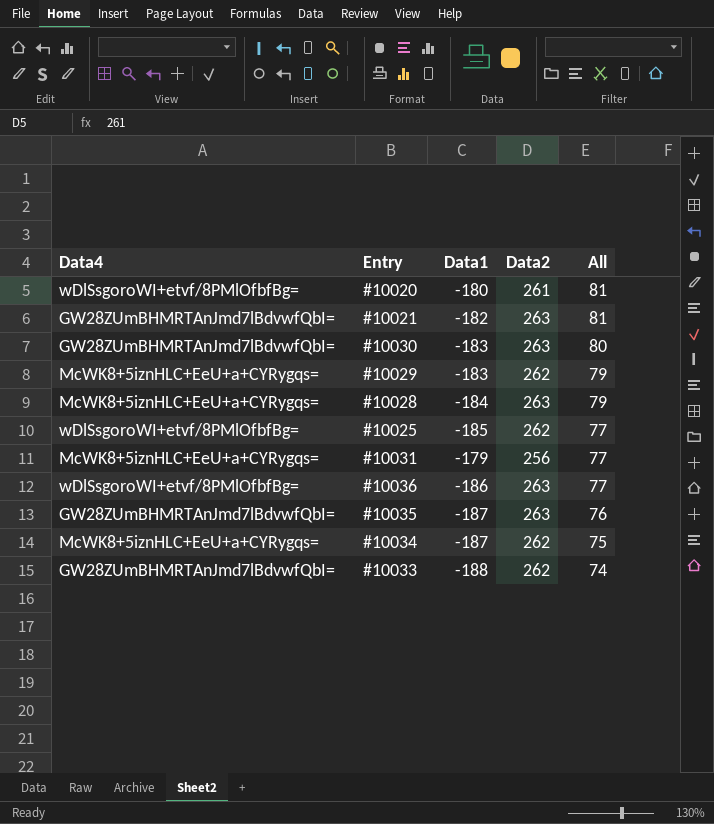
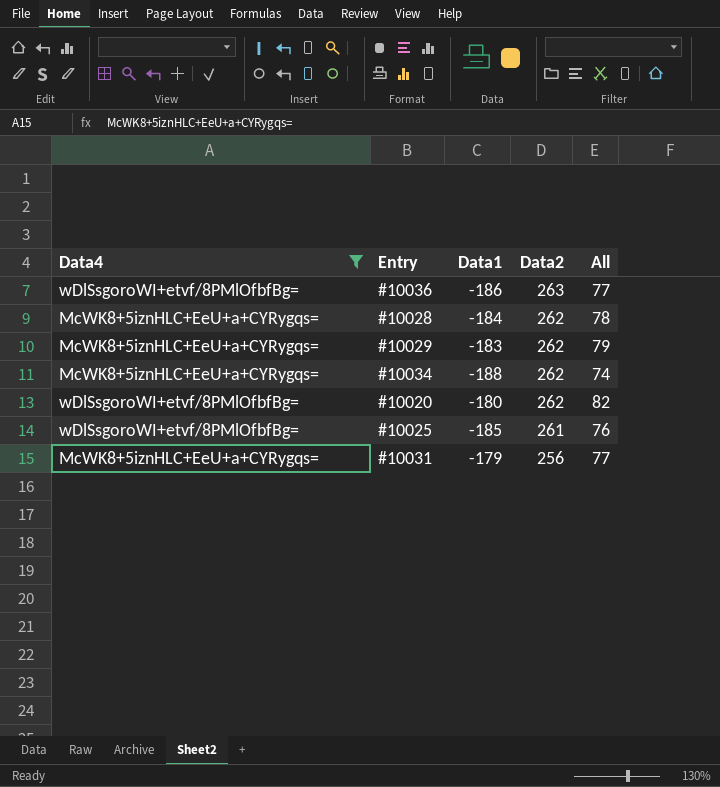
filter: none -> Data4 != GW28ZUmBHMRTAnJmd7lBdvwfQbI=
row order: All descending -> Data2 descending
#10028 | Data2: 263 -> 262
#10028 | All: 79 -> 78
#10034 | Data1: -187 -> -188
#10034 | All: 75 -> 74
#10020 | Data2: 261 -> 262
#10020 | All: 81 -> 82
#10025 | Data2: 262 -> 261
#10025 | All: 77 -> 76

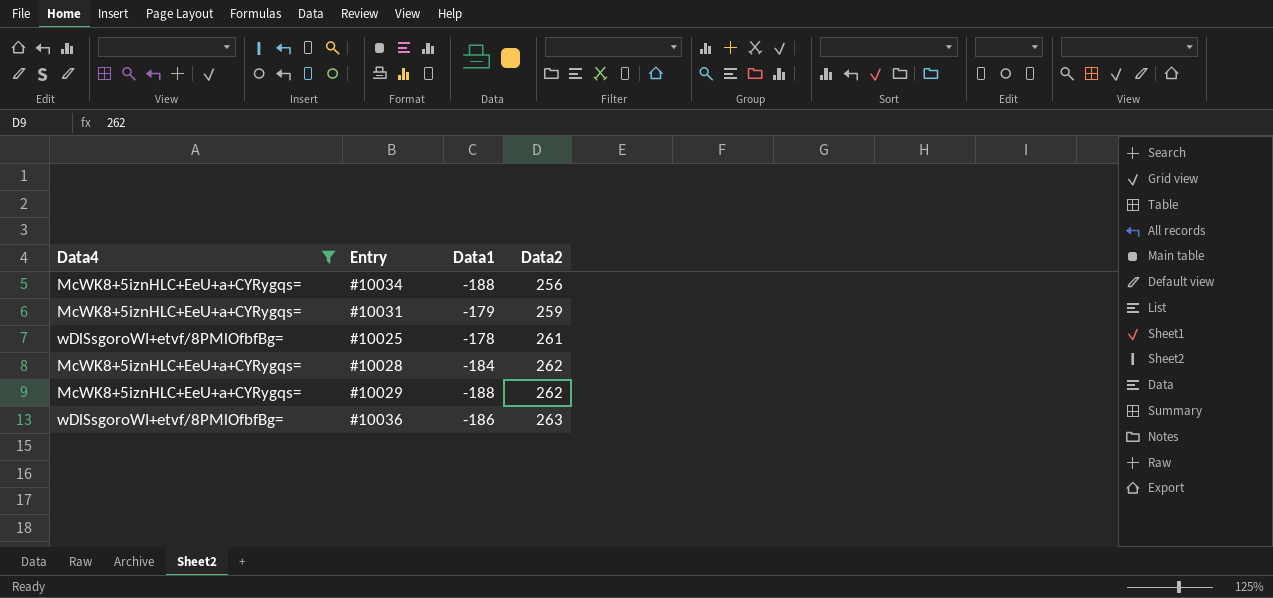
row order: Data2 descending -> Data2 ascending
column All | formula: [Data1] + [Data2] -> none
row #10020: wDlSsgoroWI+etvf/8PMlOfbfBg= | -180 | 262 | 82 -> none
#10034 | Data2: 262 -> 256
#10031 | Data2: 256 -> 259
#10025 | Data1: -185 -> -178
#10029 | Data1: -183 -> -188

